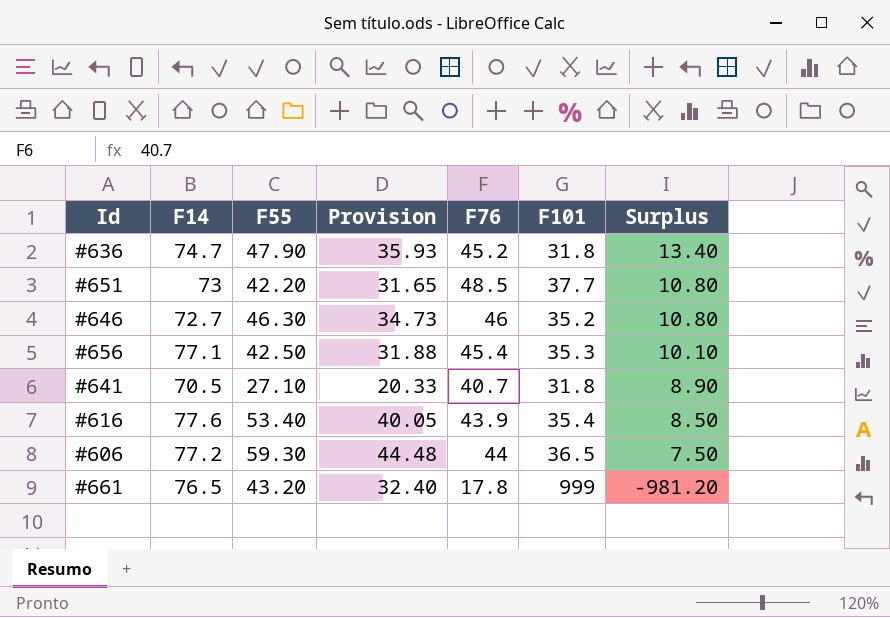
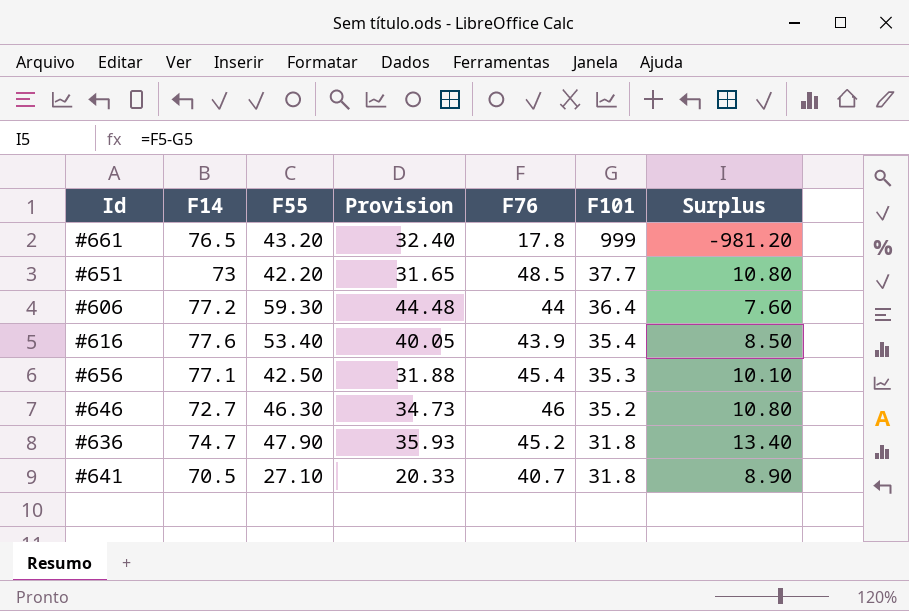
row order: Surplus descending -> F101 descending
#606 | F101: 36.5 -> 36.4
#606 | Surplus: 7.50 -> 7.60

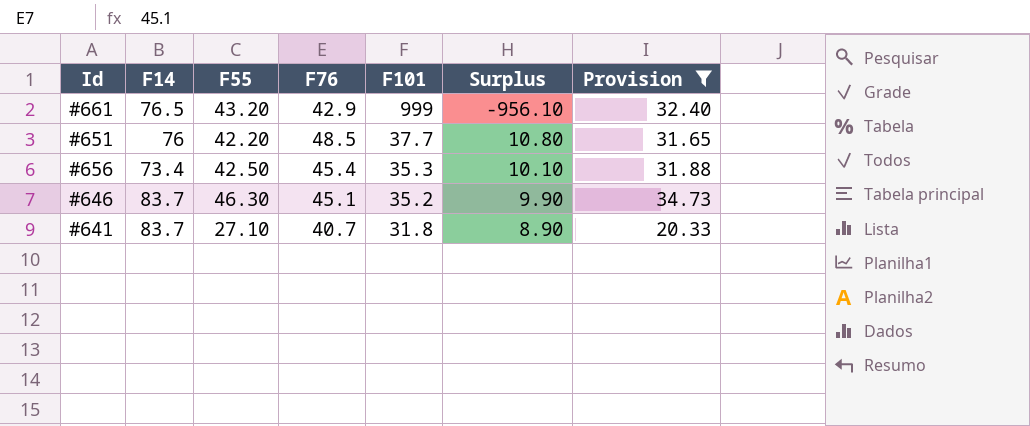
filter: none -> Provision <= 34.73
column Provision | position: 4 -> 7
#661 | F76: 17.8 -> 42.9
#661 | Surplus: -981.20 -> -956.10
#651 | F14: 73 -> 76
#656 | F14: 77.1 -> 73.4
#646 | F14: 72.7 -> 83.7
#646 | F76: 46 -> 45.1
#646 | Surplus: 10.80 -> 9.90
#641 | F14: 70.5 -> 83.7

